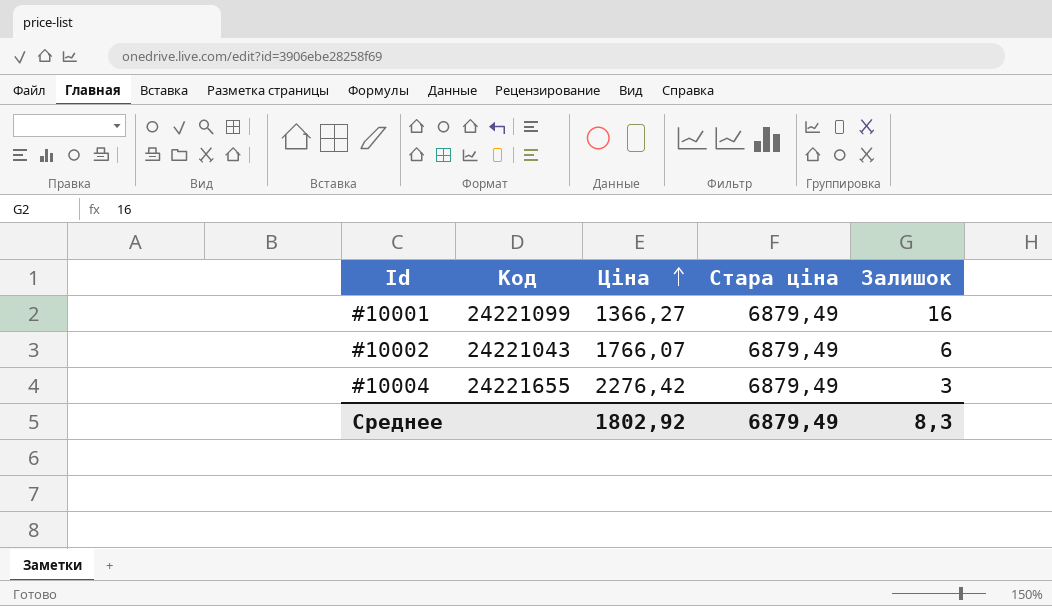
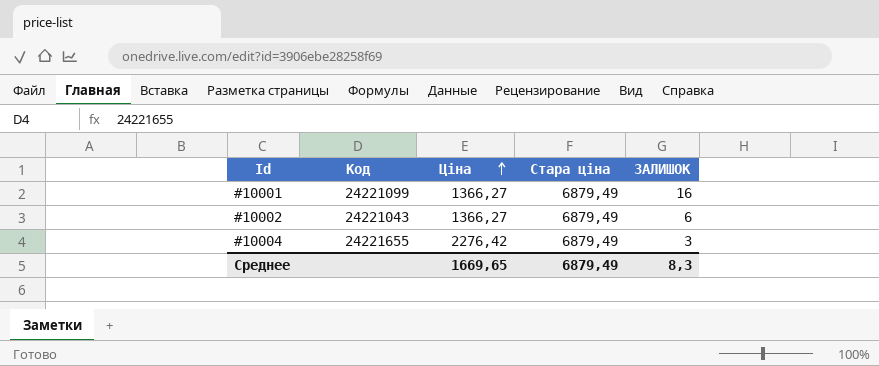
column name: Залишок -> ЗАЛИШОК
#10002 | Ціна: 1766,07 -> 1366,27
Среднее | Ціна: 1802,92 -> 1669,65

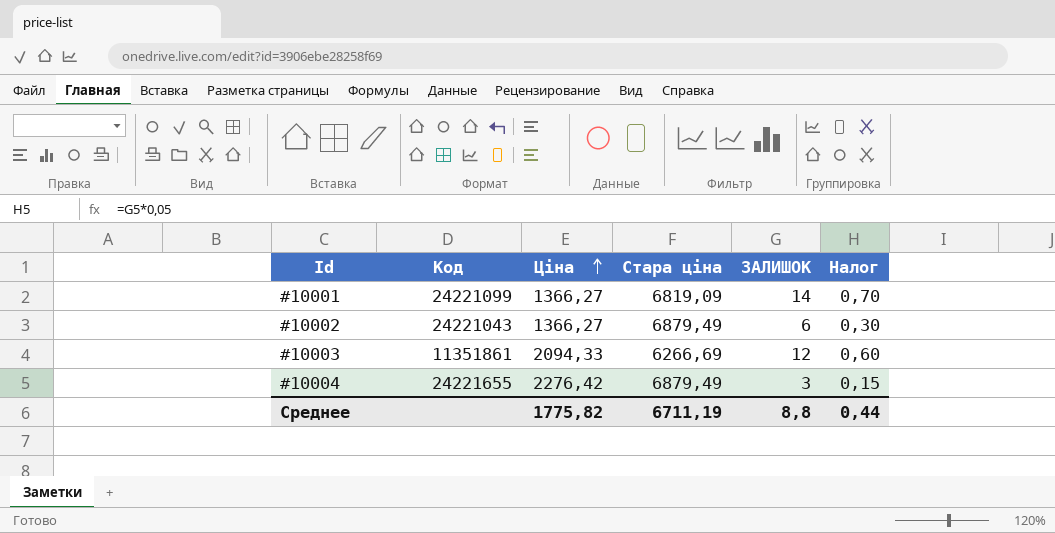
column Налог | formula: none -> [ЗАЛИШОК] * 0,05
#10001 | Стара ціна: 6879,49 -> 6819,09
#10001 | ЗАЛИШОК: 16 -> 14
row #10003: none -> 11351861 | 2094,33 | 6266,69 | 12 | 0,60
Среднее | Ціна: 1669,65 -> 1775,82
Среднее | Стара ціна: 6879,49 -> 6711,19
Среднее | ЗАЛИШОК: 8,3 -> 8,8

